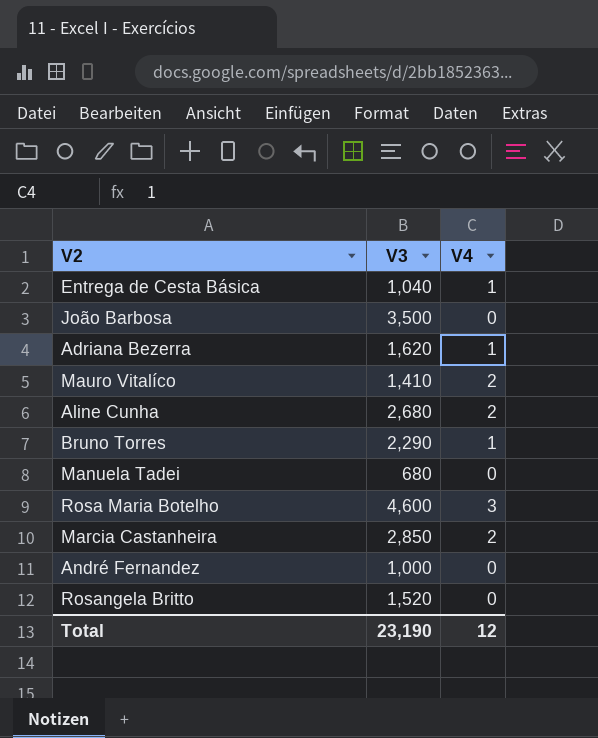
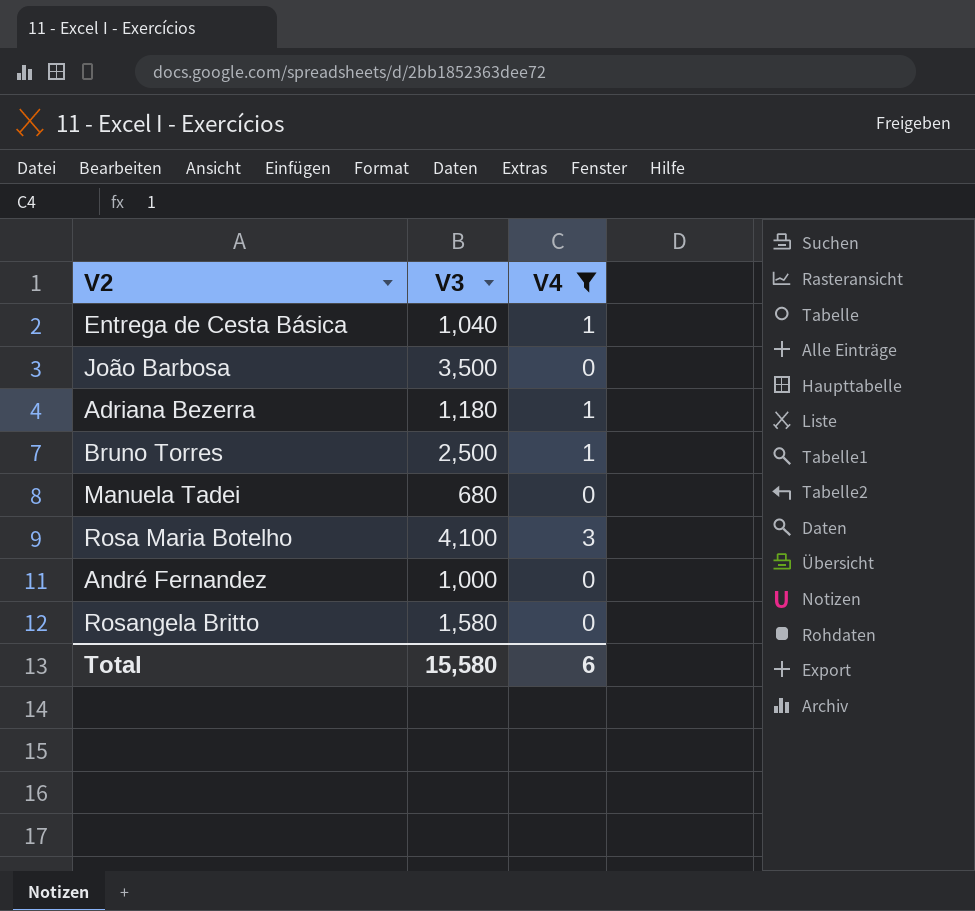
filter: none -> V4 != 2
Adriana Bezerra | V3: 1,620 -> 1,180
Bruno Torres | V3: 2,290 -> 2,500
Rosa Maria Botelho | V3: 4,600 -> 4,100
Rosangela Britto | V3: 1,520 -> 1,580
Total | V3: 23,190 -> 15,580
Total | V4: 12 -> 6

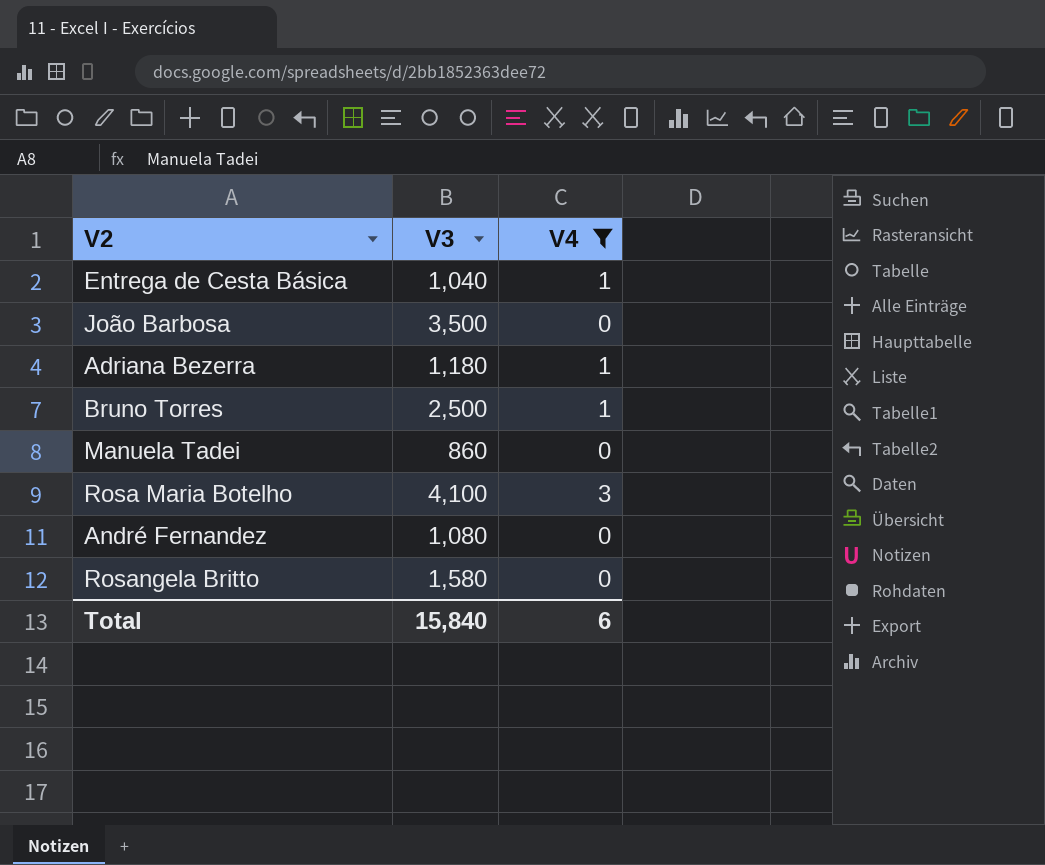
Manuela Tadei | V3: 680 -> 860
André Fernandez | V3: 1,000 -> 1,080
Total | V3: 15,580 -> 15,840

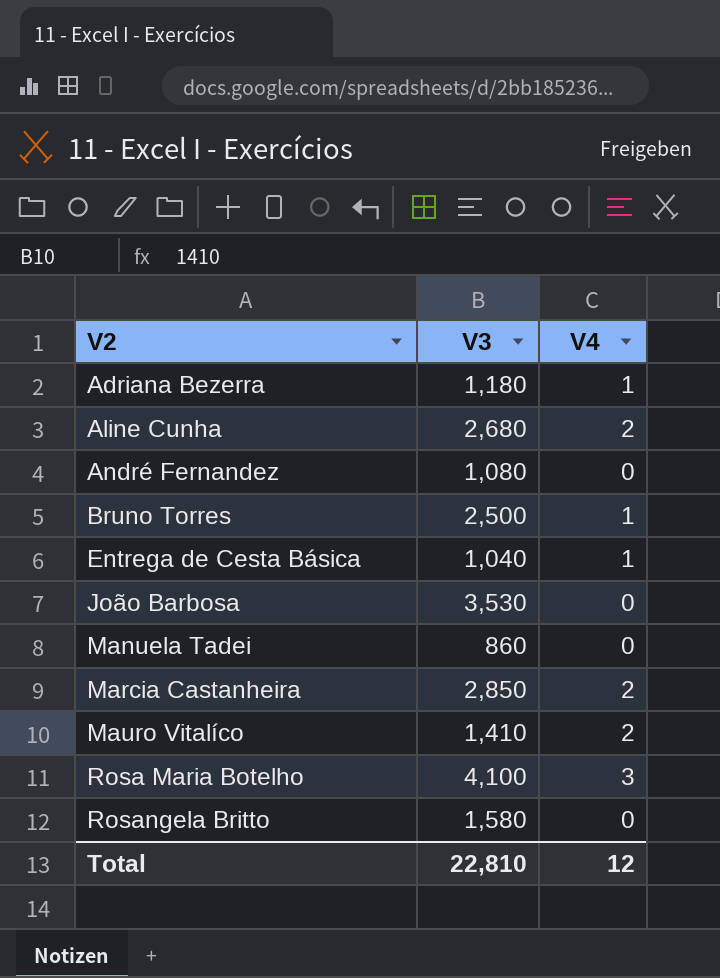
filter: V4 != 2 -> none
row order: none -> V2 ascending
João Barbosa | V3: 3,500 -> 3,530
Total | V3: 15,840 -> 22,810
Total | V4: 6 -> 12

